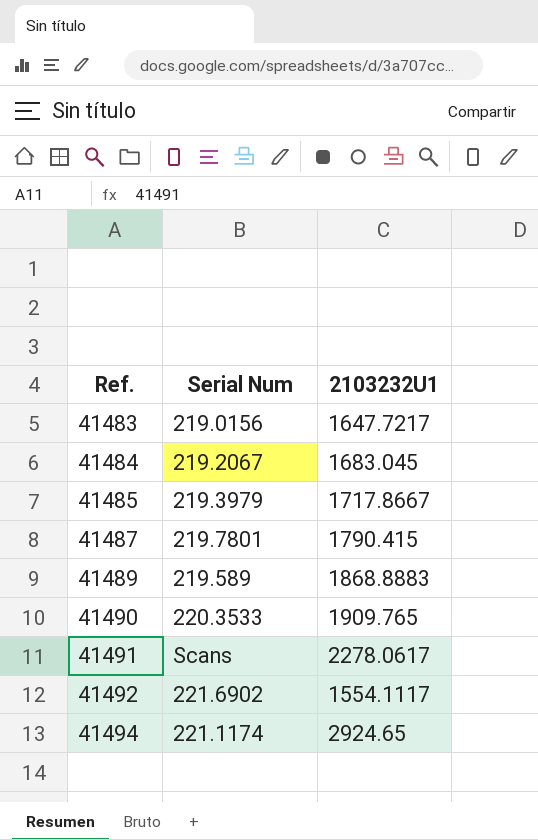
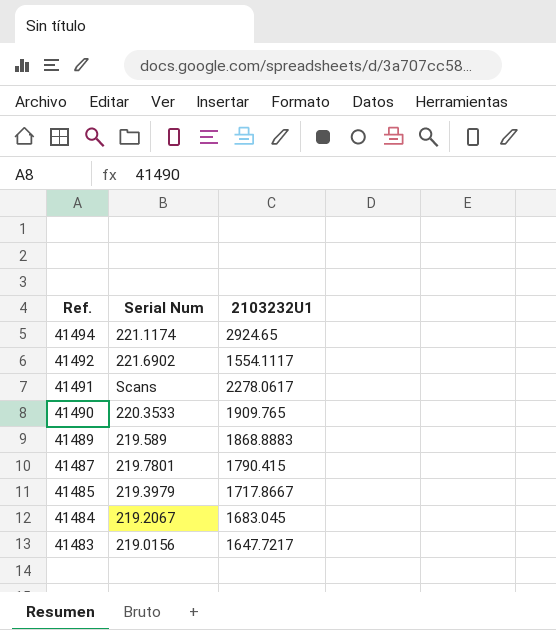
row order: Ref. ascending -> Ref. descending

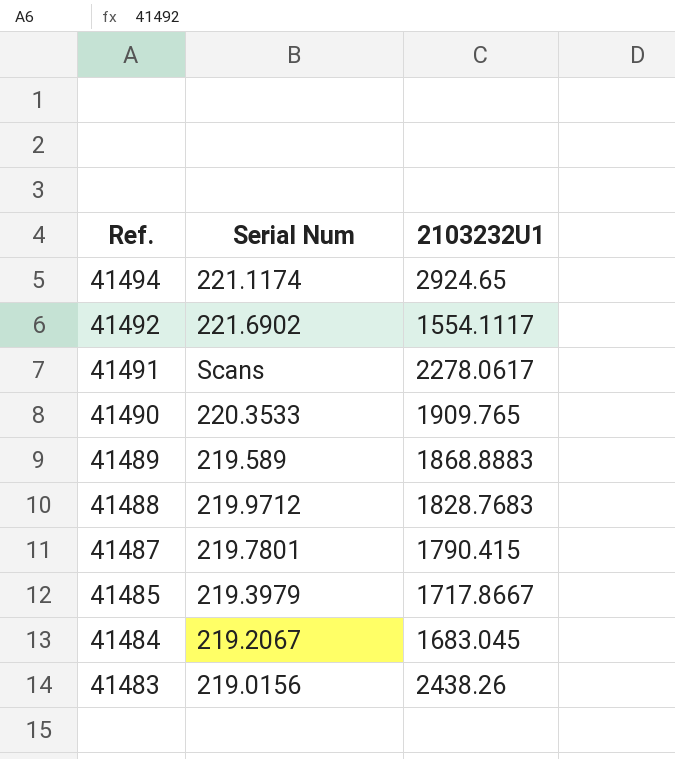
row 41488: none -> 219.9712 | 1828.7683
41483 | 2103232U1: 1647.7217 -> 2438.26

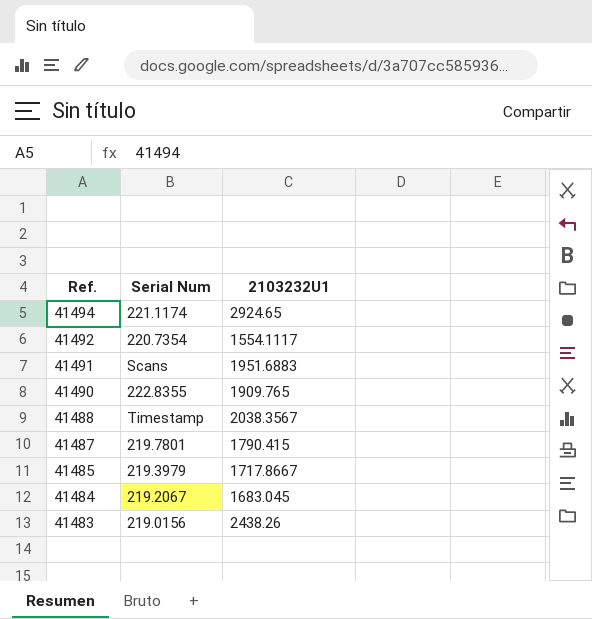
row 41489: 219.589 | 1868.8883 -> none
41492 | Serial Num: 221.6902 -> 220.7354
41491 | 2103232U1: 2278.0617 -> 1951.6883
41490 | Serial Num: 220.3533 -> 222.8355
41488 | Serial Num: 219.9712 -> Timestamp
41488 | 2103232U1: 1828.7683 -> 2038.3567

